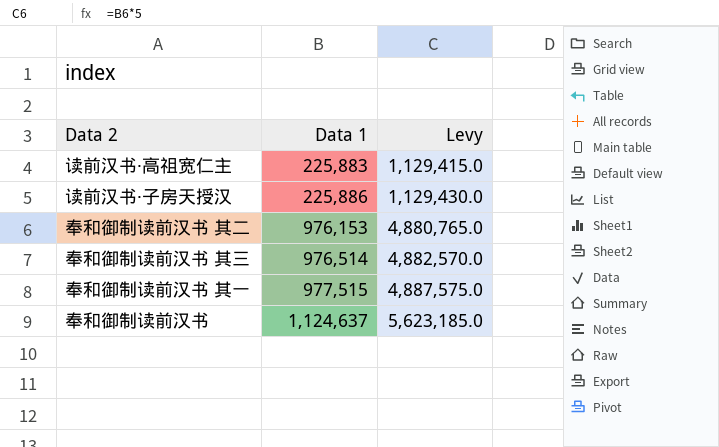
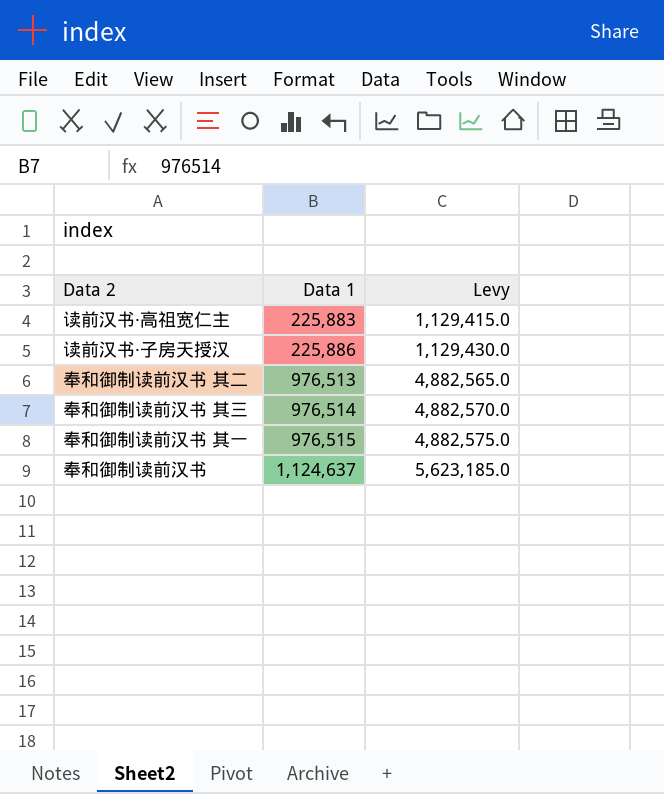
奉和御制读前汉书 其二 | Data 1: 976,153 -> 976,513
奉和御制读前汉书 其二 | Levy: 4,880,765.0 -> 4,882,565.0
奉和御制读前汉书 其一 | Data 1: 977,515 -> 976,515
奉和御制读前汉书 其一 | Levy: 4,887,575.0 -> 4,882,575.0

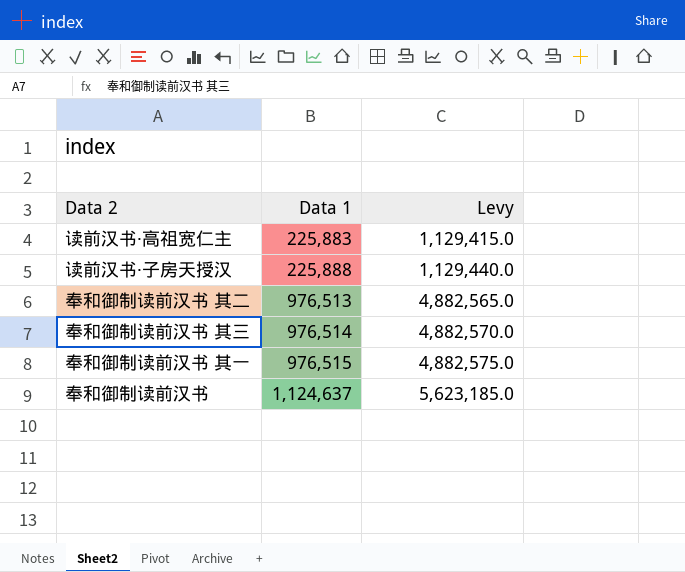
读前汉书·子房天授汉 | Data 1: 225,886 -> 225,888
读前汉书·子房天授汉 | Levy: 1,129,430.0 -> 1,129,440.0

